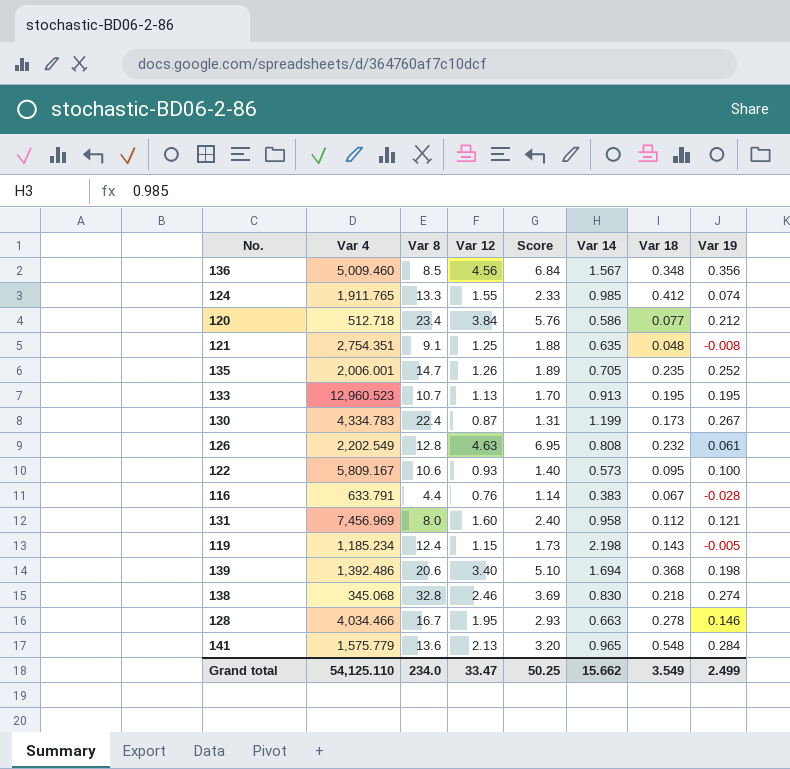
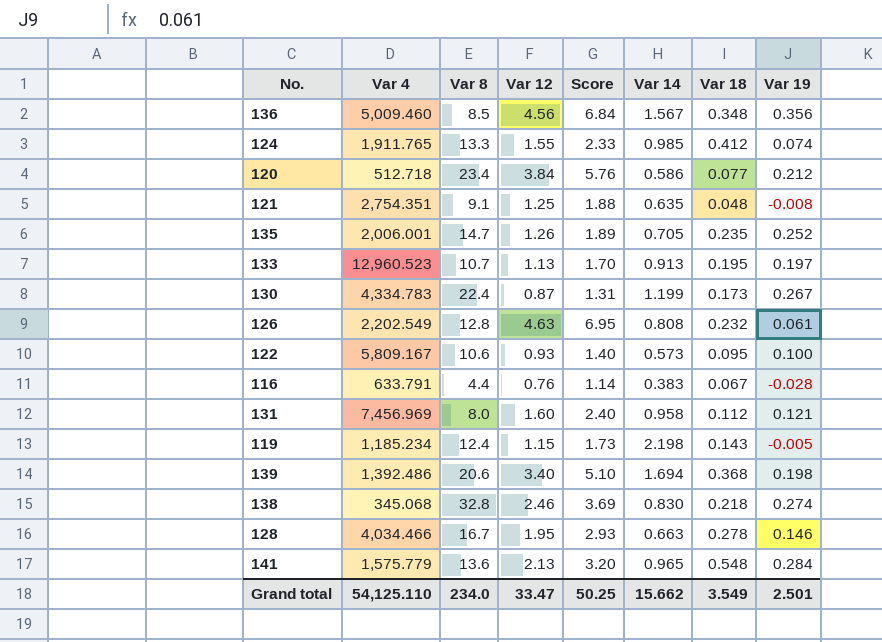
133 | Var 19: 0.195 -> 0.197
Grand total | Var 19: 2.499 -> 2.501

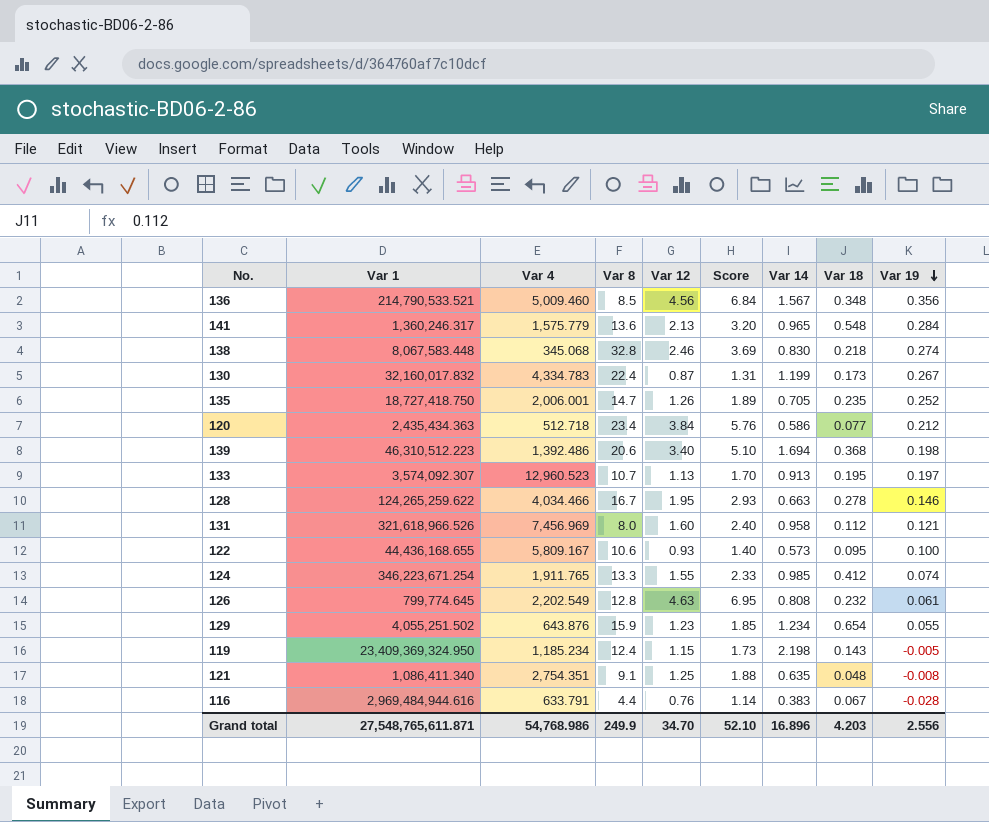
row order: none -> Var 19 descending
column Var 1 | position: none -> 2
row 129: none -> 4,055,251.502 | 643.876 | 15.9 | 1.23 | 1.85 | 1.234 | 0.654 | 0.055
Grand total | Var 4: 54,125.110 -> 54,768.986
Grand total | Var 8: 234.0 -> 249.9
Grand total | Var 12: 33.47 -> 34.70
Grand total | Score: 50.25 -> 52.10
Grand total | Var 14: 15.662 -> 16.896
Grand total | Var 18: 3.549 -> 4.203
Grand total | Var 19: 2.501 -> 2.556

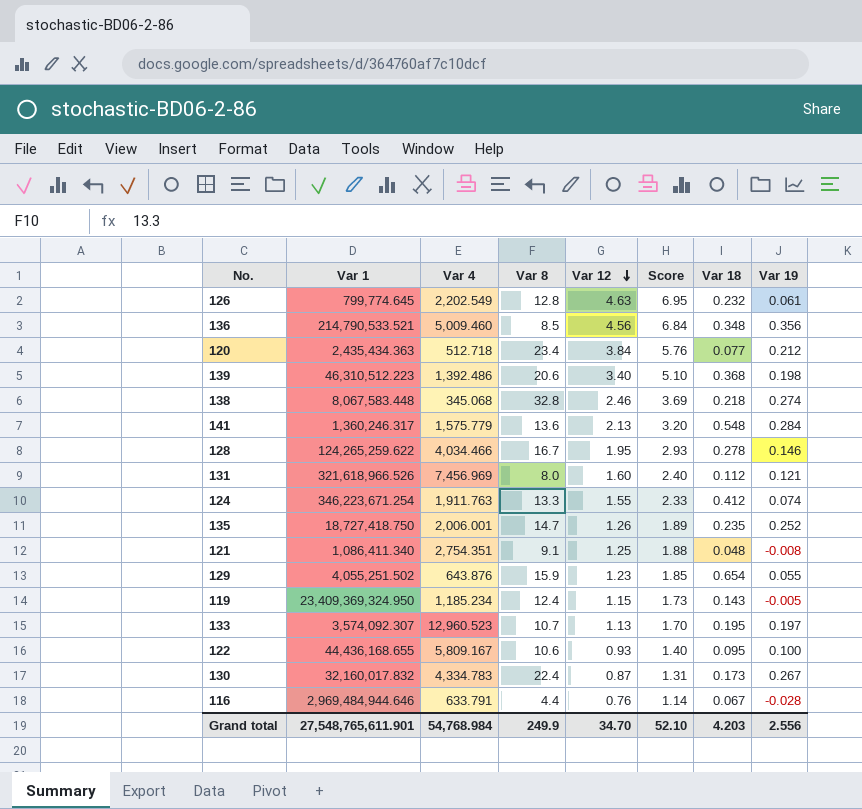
row order: Var 19 descending -> Var 12 descending
column Var 14 | position: 7 -> none
124 | Var 4: 1,911.765 -> 1,911.763
116 | Var 1: 2,969,484,944.616 -> 2,969,484,944.646
Grand total | Var 1: 27,548,765,611.871 -> 27,548,765,611.901
Grand total | Var 4: 54,768.986 -> 54,768.984

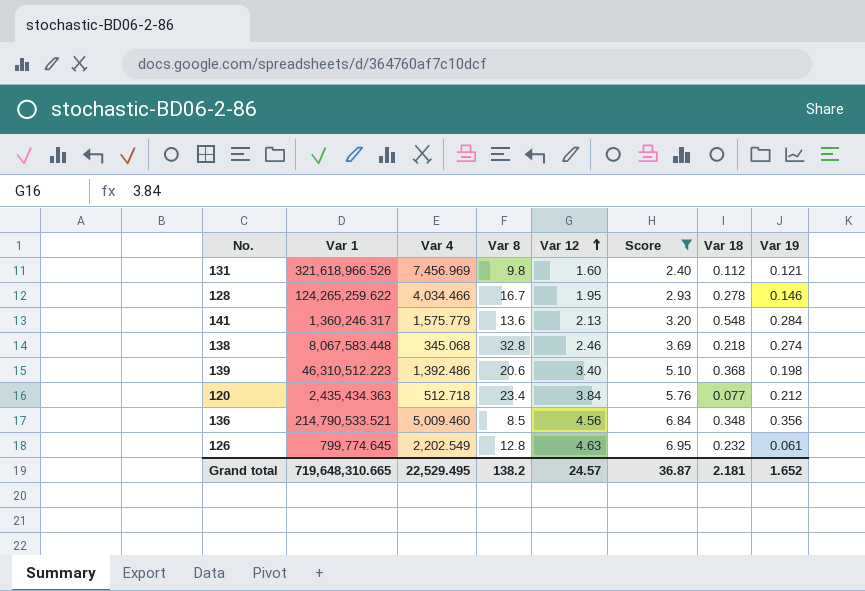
filter: none -> Score >= 2.40
row order: Var 12 descending -> Var 12 ascending
131 | Var 8: 8.0 -> 9.8
Grand total | Var 1: 27,548,765,611.901 -> 719,648,310.665
Grand total | Var 4: 54,768.984 -> 22,529.495
Grand total | Var 8: 249.9 -> 138.2
Grand total | Var 12: 34.70 -> 24.57
Grand total | Score: 52.10 -> 36.87
Grand total | Var 18: 4.203 -> 2.181
Grand total | Var 19: 2.556 -> 1.652

